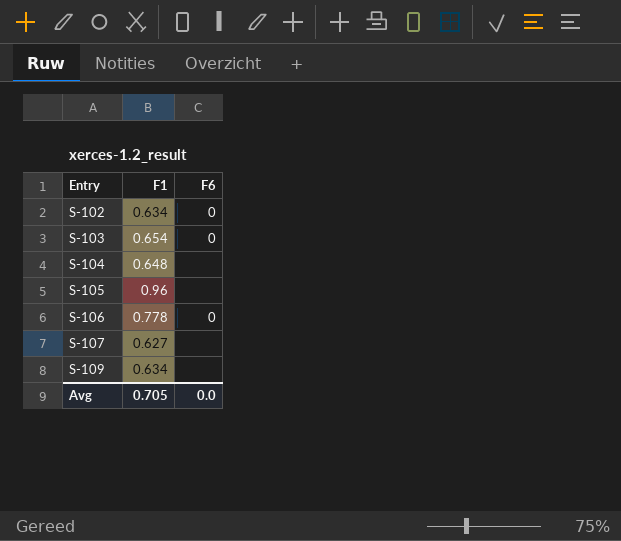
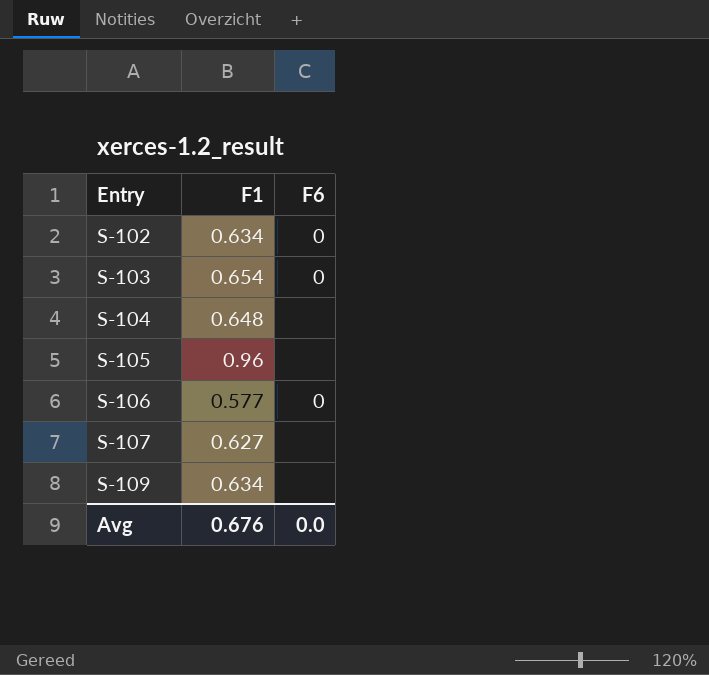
S-106 | F1: 0.778 -> 0.577
Avg | F1: 0.705 -> 0.676

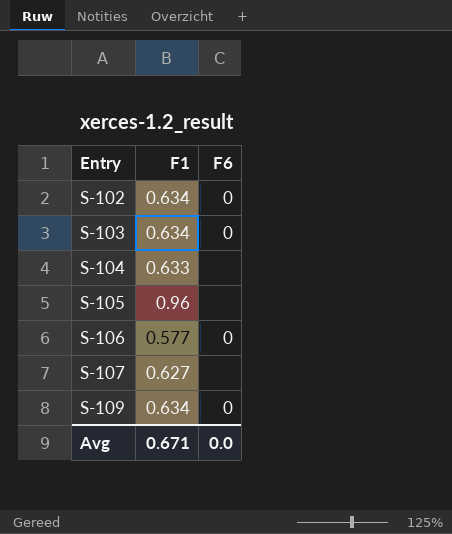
S-103 | F1: 0.654 -> 0.634
S-104 | F1: 0.648 -> 0.633
S-109 | F6: none -> 0
Avg | F1: 0.676 -> 0.671

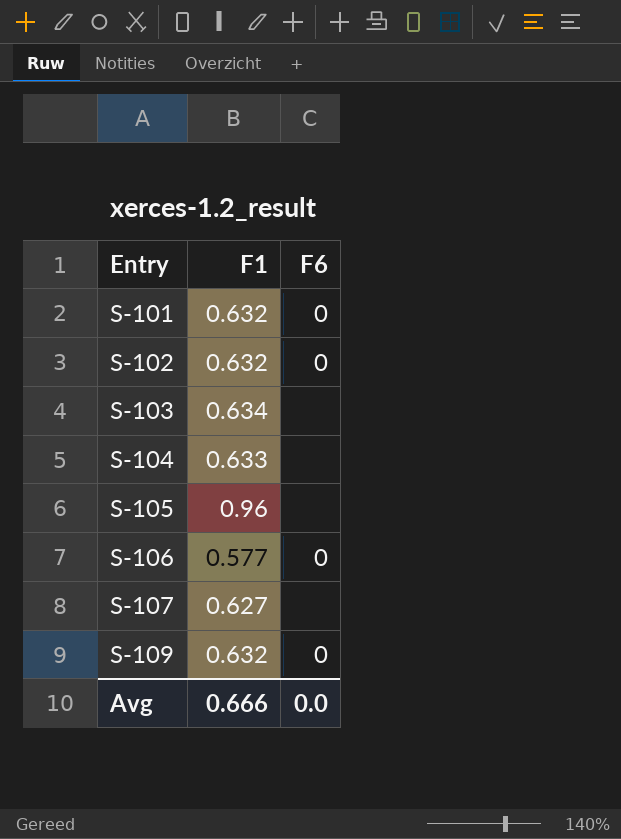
row S-101: none -> 0.632 | 0
S-102 | F1: 0.634 -> 0.632
S-103 | F6: 0 -> none
S-109 | F1: 0.634 -> 0.632
Avg | F1: 0.671 -> 0.666

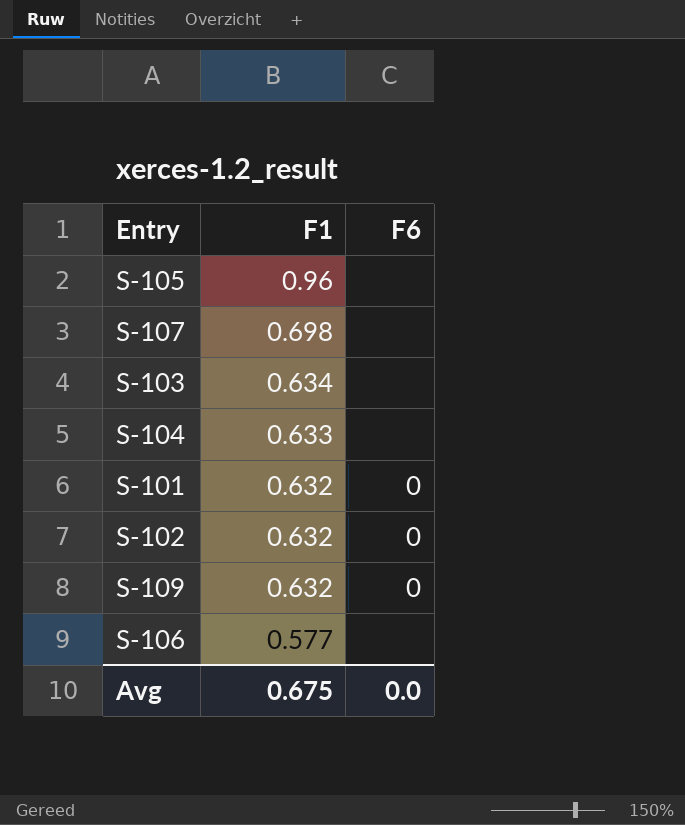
row order: Entry ascending -> F1 descending
S-107 | F1: 0.627 -> 0.698
S-106 | F6: 0 -> none
Avg | F1: 0.666 -> 0.675

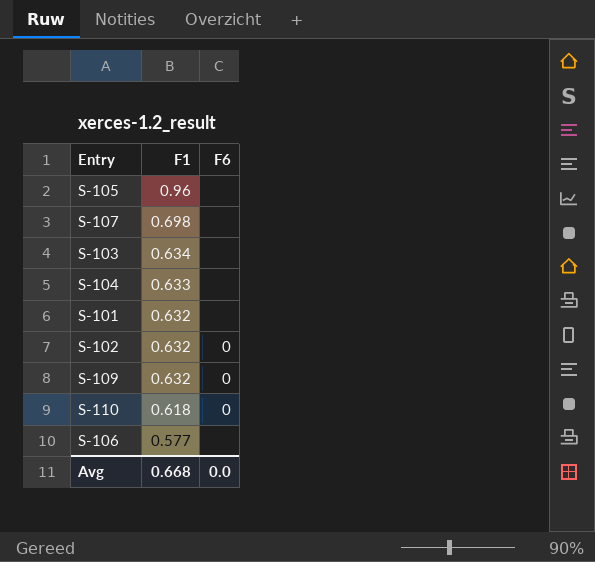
S-101 | F6: 0 -> none
row S-110: none -> 0.618 | 0
Avg | F1: 0.675 -> 0.668

